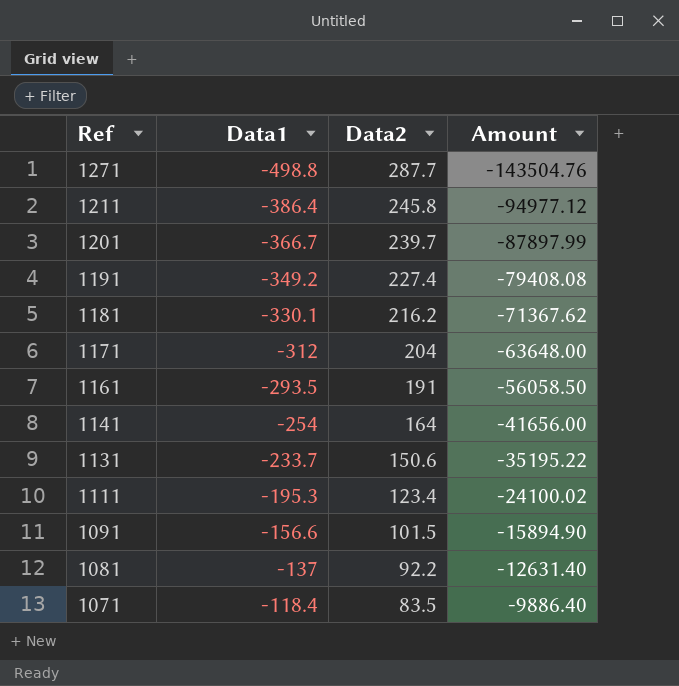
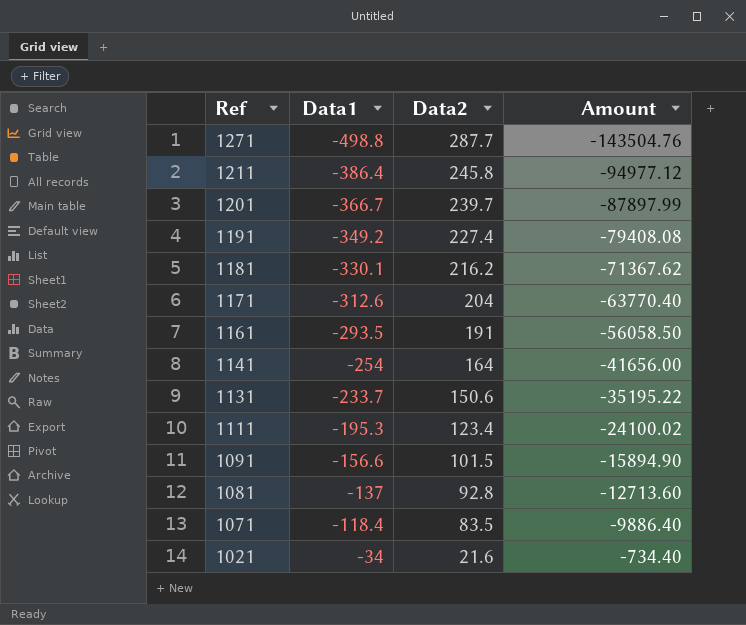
1171 | Data1: -312 -> -312.6
1171 | Amount: -63648.00 -> -63770.40
1081 | Data2: 92.2 -> 92.8
1081 | Amount: -12631.40 -> -12713.60
row 1021: none -> -34 | 21.6 | -734.40

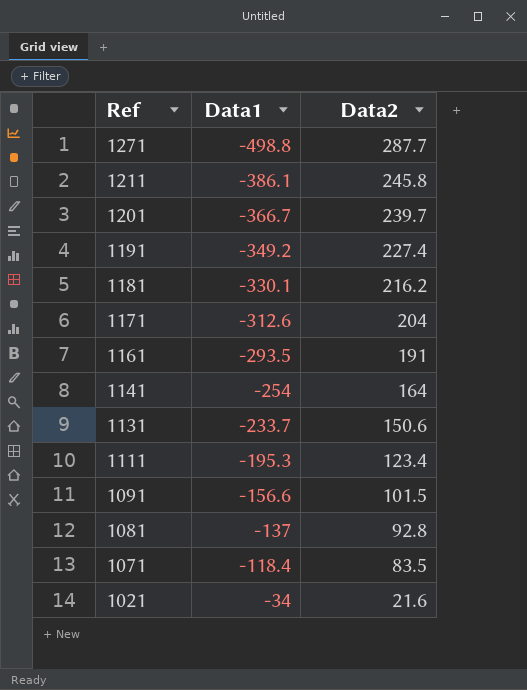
column Amount | formula: [Data1] * [Data2] -> none
1211 | Data1: -386.4 -> -386.1

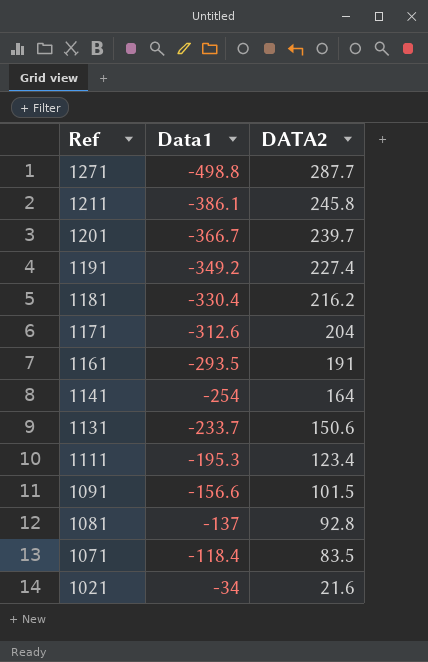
column name: Data2 -> DATA2
1181 | Data1: -330.1 -> -330.4

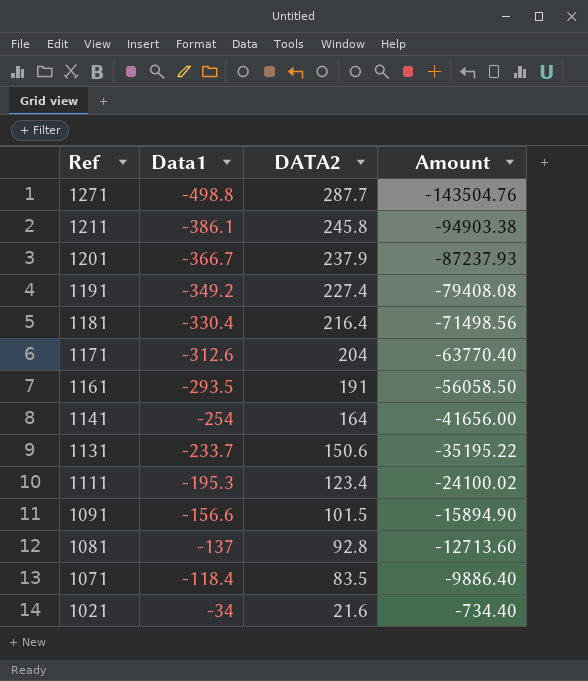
column Amount | formula: none -> [Data1] * [DATA2]
1201 | DATA2: 239.7 -> 237.9
1181 | DATA2: 216.2 -> 216.4

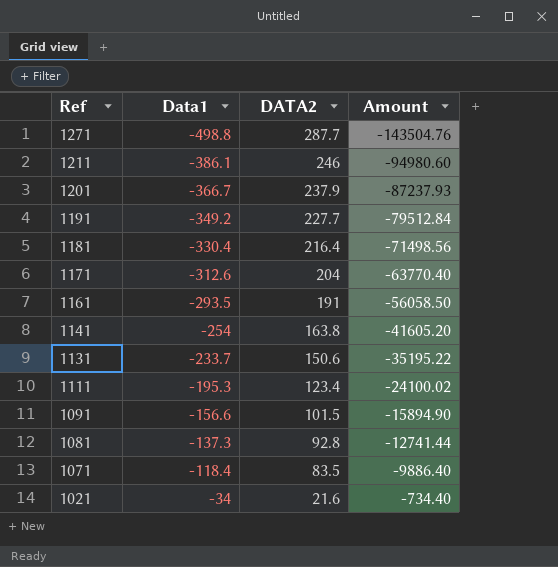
1211 | DATA2: 245.8 -> 246
1211 | Amount: -94903.38 -> -94980.60
1191 | DATA2: 227.4 -> 227.7
1191 | Amount: -79408.08 -> -79512.84
1141 | DATA2: 164 -> 163.8
1141 | Amount: -41656.00 -> -41605.20
1081 | Data1: -137 -> -137.3
1081 | Amount: -12713.60 -> -12741.44

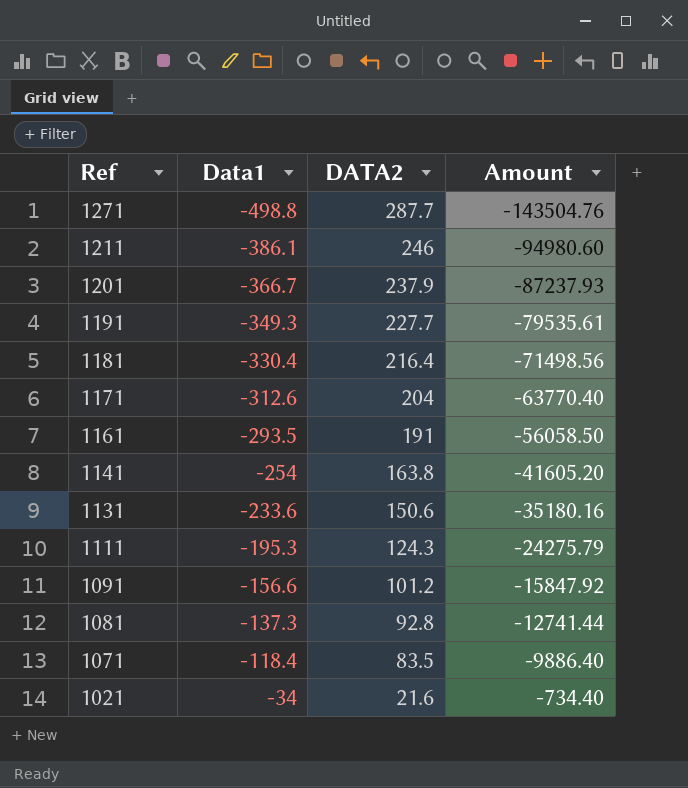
1191 | Data1: -349.2 -> -349.3
1191 | Amount: -79512.84 -> -79535.61
1131 | Data1: -233.7 -> -233.6
1131 | Amount: -35195.22 -> -35180.16
1111 | DATA2: 123.4 -> 124.3
1111 | Amount: -24100.02 -> -24275.79
1091 | DATA2: 101.5 -> 101.2
1091 | Amount: -15894.90 -> -15847.92

